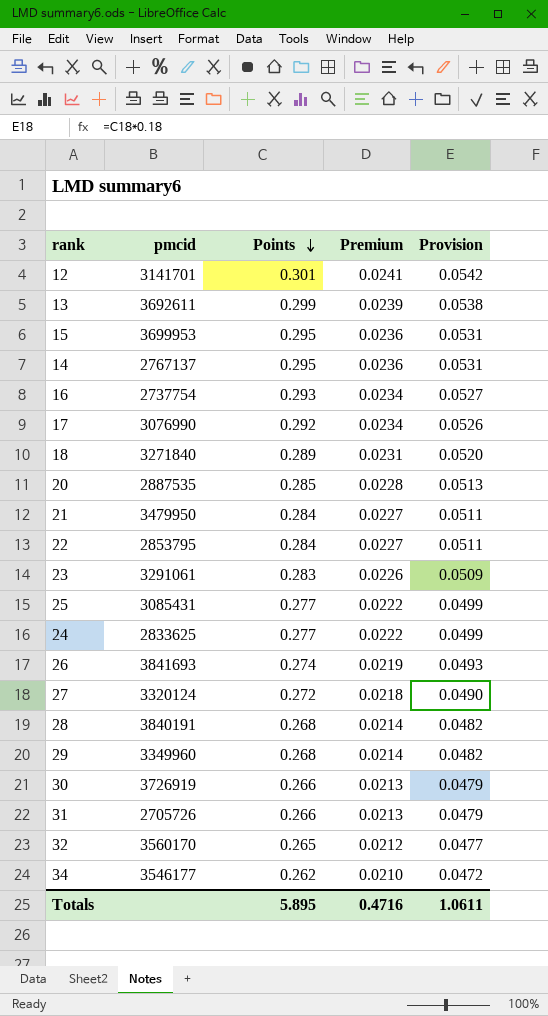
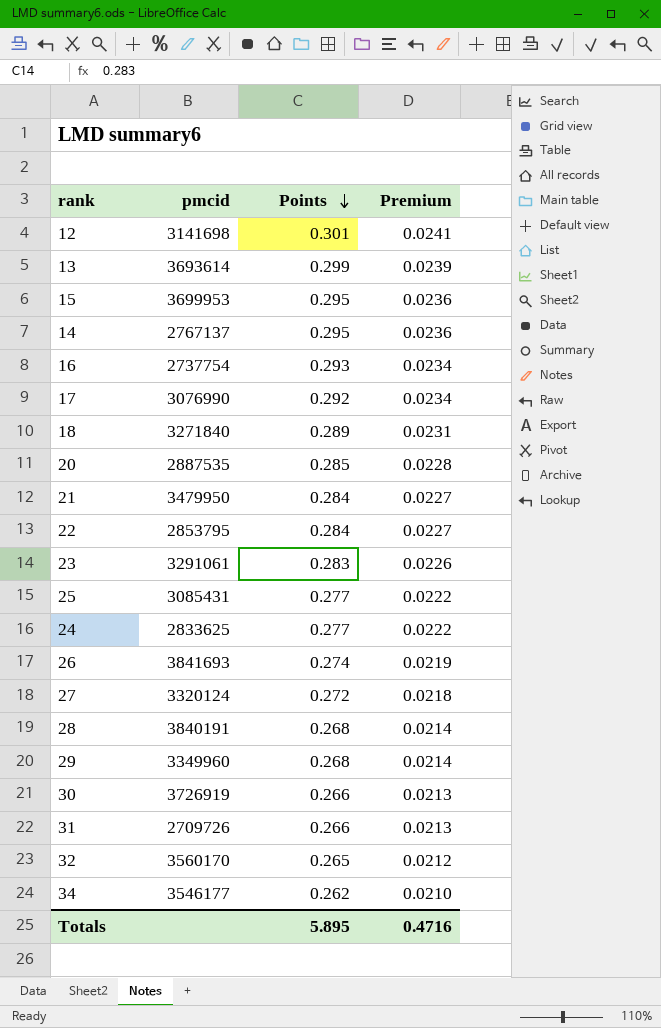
column Provision | formula: [Points] * 0.18 -> none
12 | pmcid: 3141701 -> 3141698
13 | pmcid: 3692611 -> 3693614
31 | pmcid: 2705726 -> 2709726

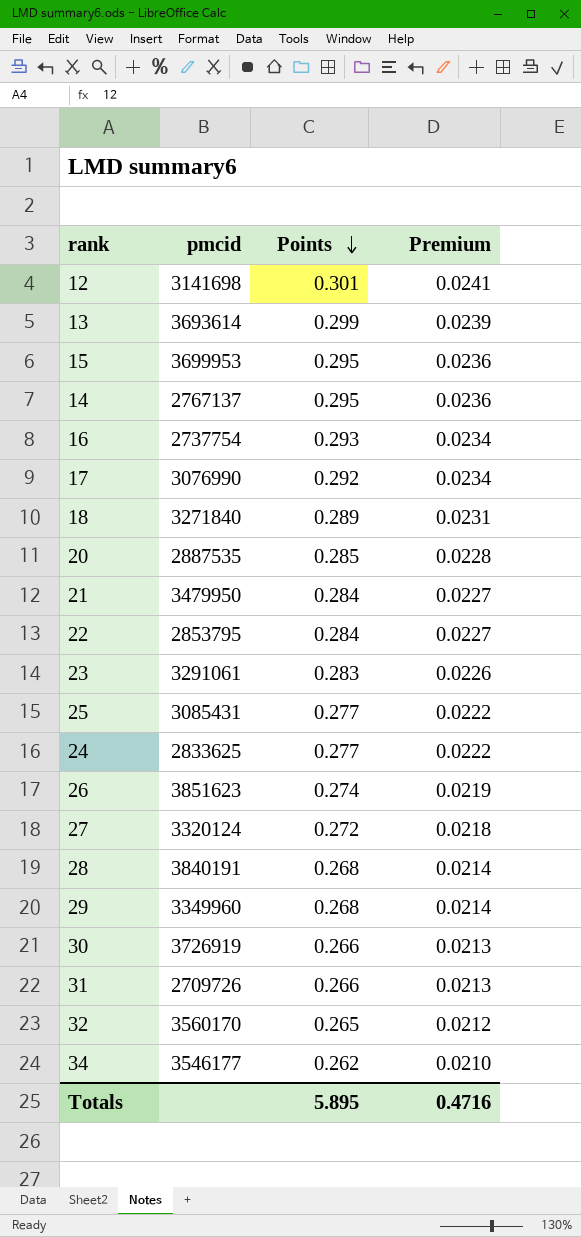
26 | pmcid: 3841693 -> 3851623

